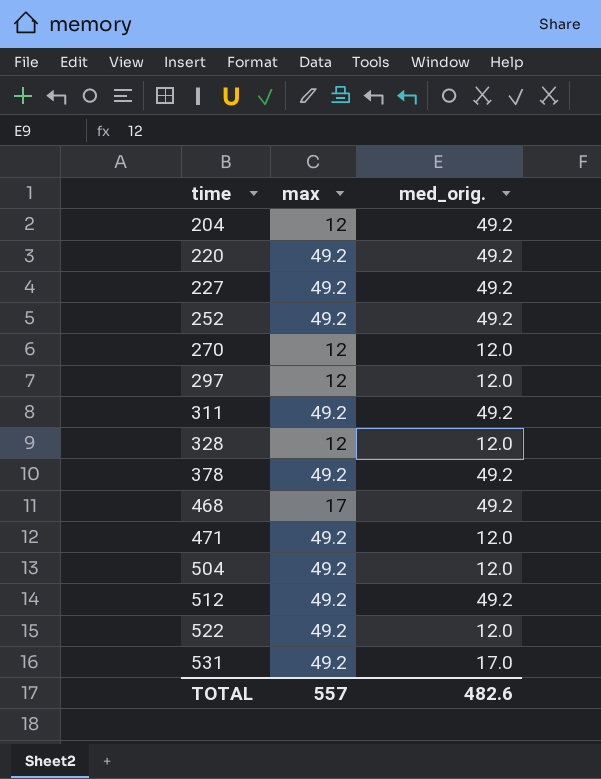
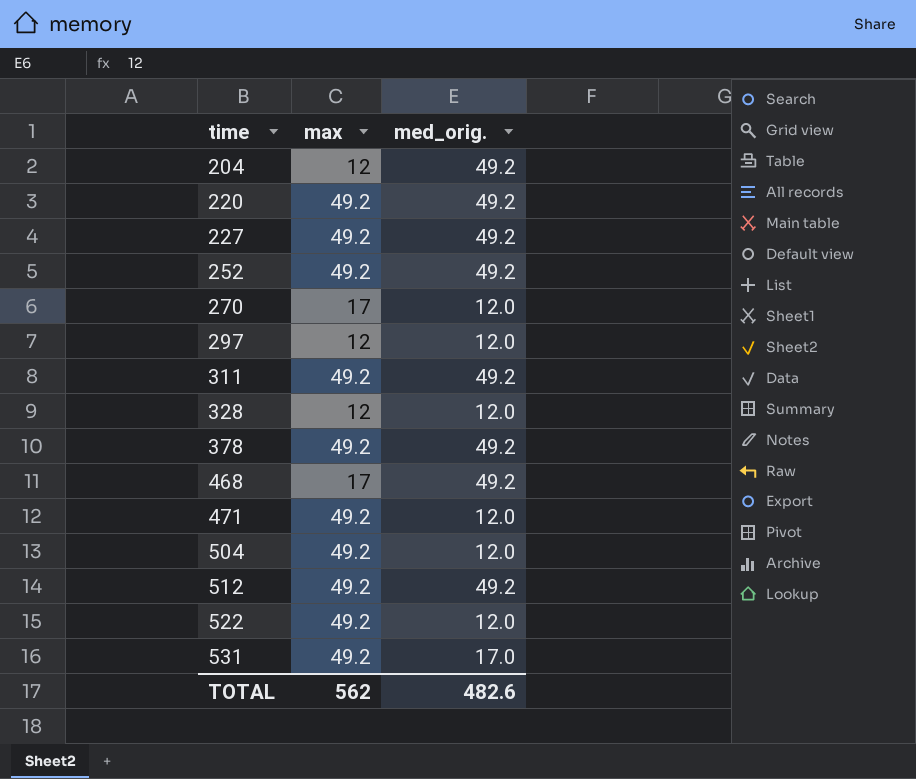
270 | max: 12 -> 17
TOTAL | max: 557 -> 562

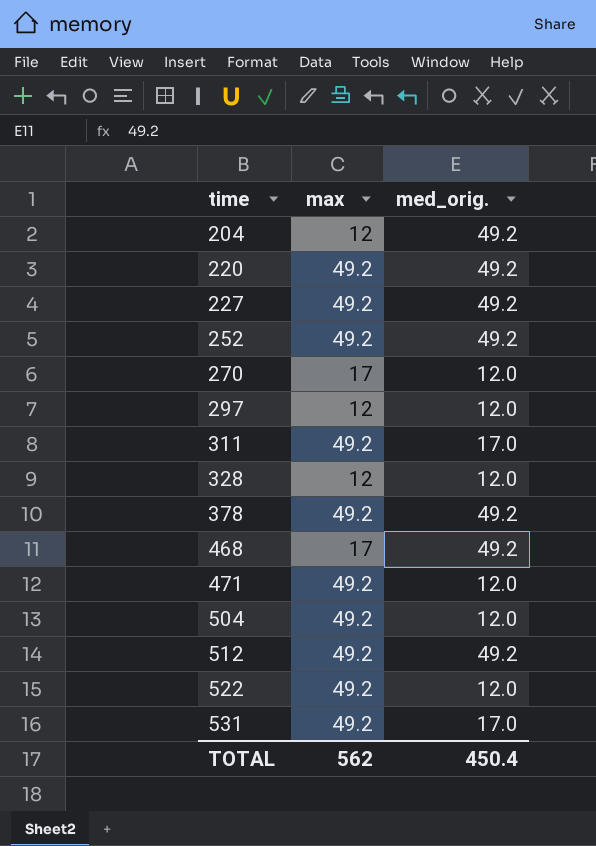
311 | med_orig.: 49.2 -> 17.0
TOTAL | med_orig.: 482.6 -> 450.4

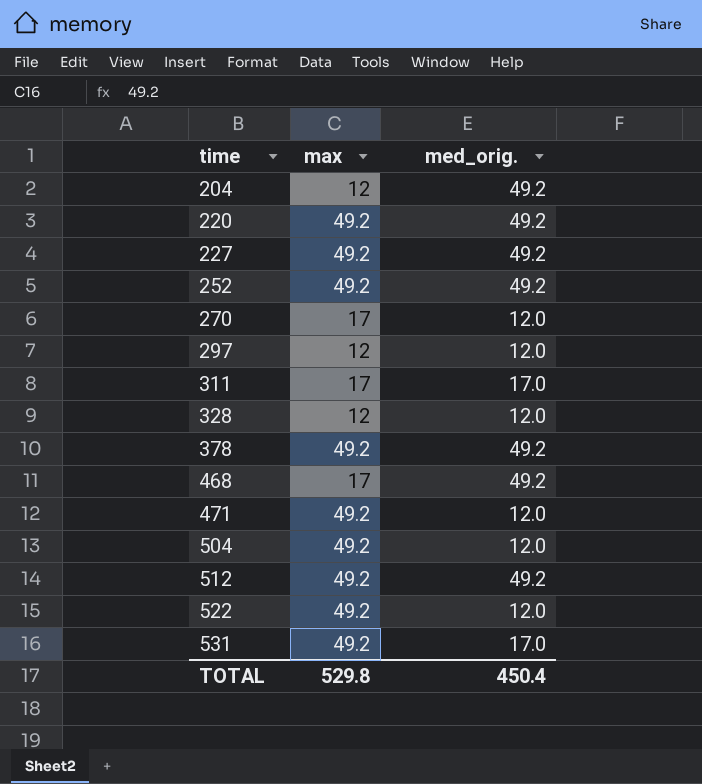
311 | max: 49.2 -> 17
TOTAL | max: 562 -> 529.8

